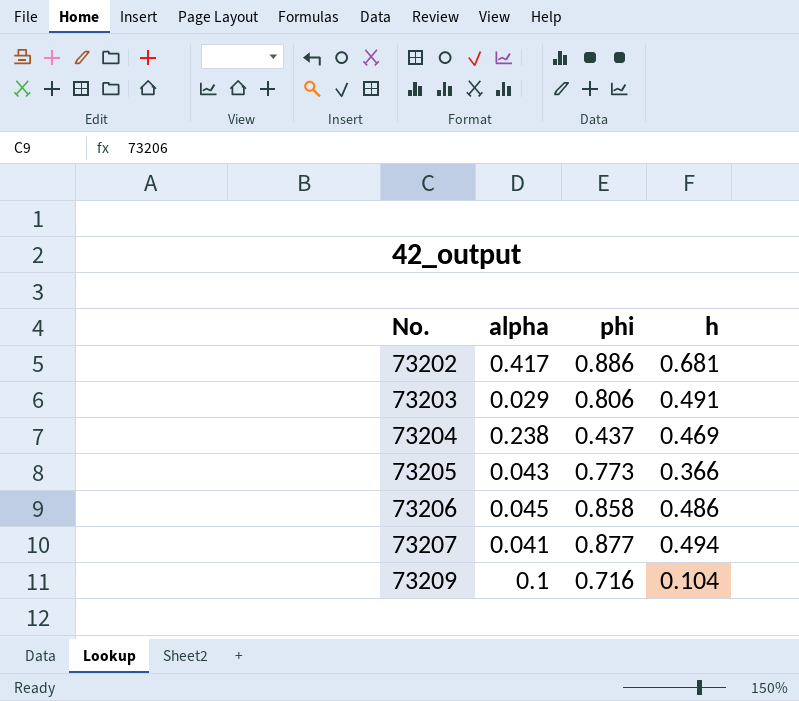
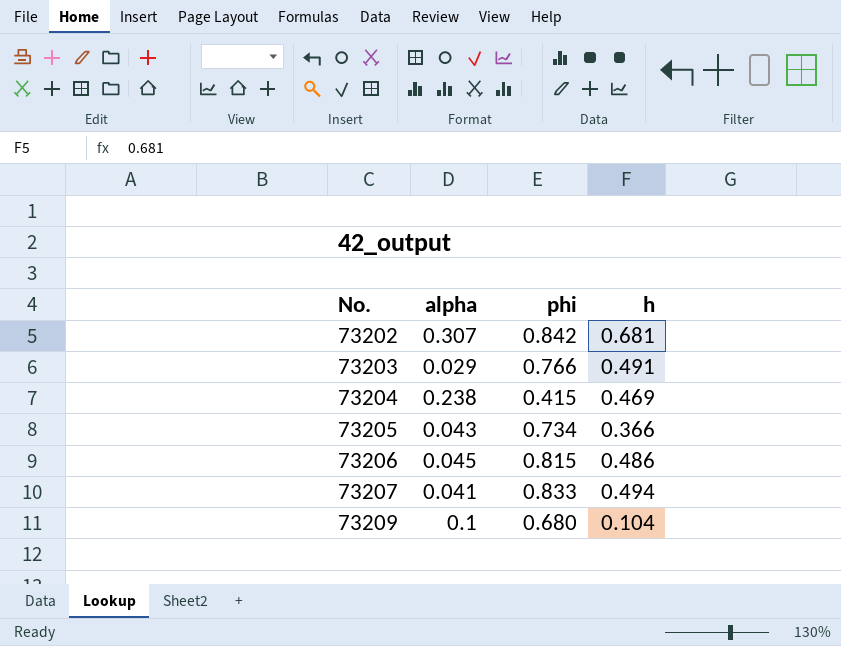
73202 | alpha: 0.417 -> 0.307
73202 | phi: 0.886 -> 0.842
73203 | phi: 0.806 -> 0.766
73204 | phi: 0.437 -> 0.415
73205 | phi: 0.773 -> 0.734
73206 | phi: 0.858 -> 0.815
73207 | phi: 0.877 -> 0.833
73209 | phi: 0.716 -> 0.680

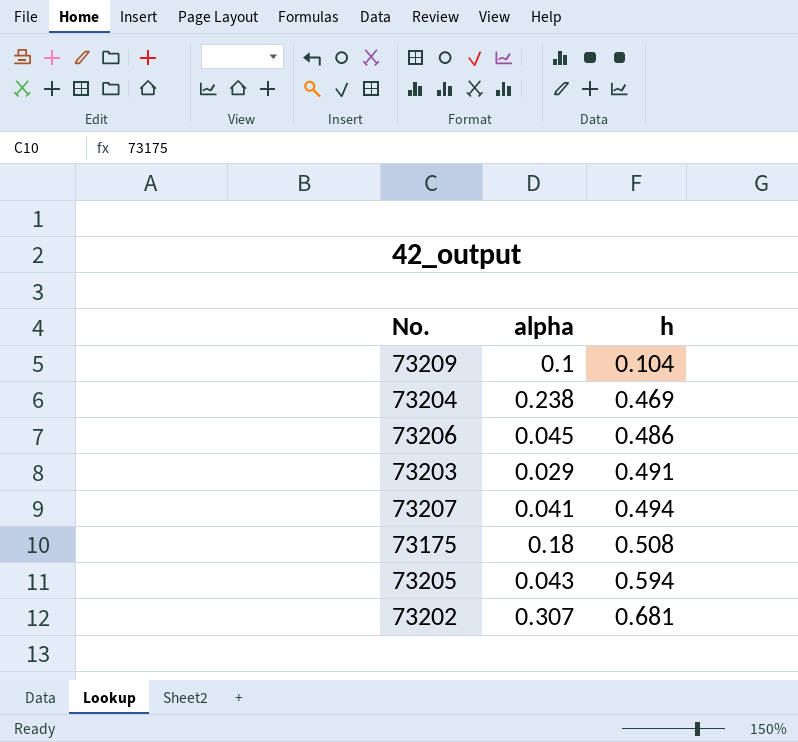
row order: No. ascending -> h ascending
column phi | position: 3 -> none
row 73175: none -> 0.18 | 0.508
73205 | h: 0.366 -> 0.594

